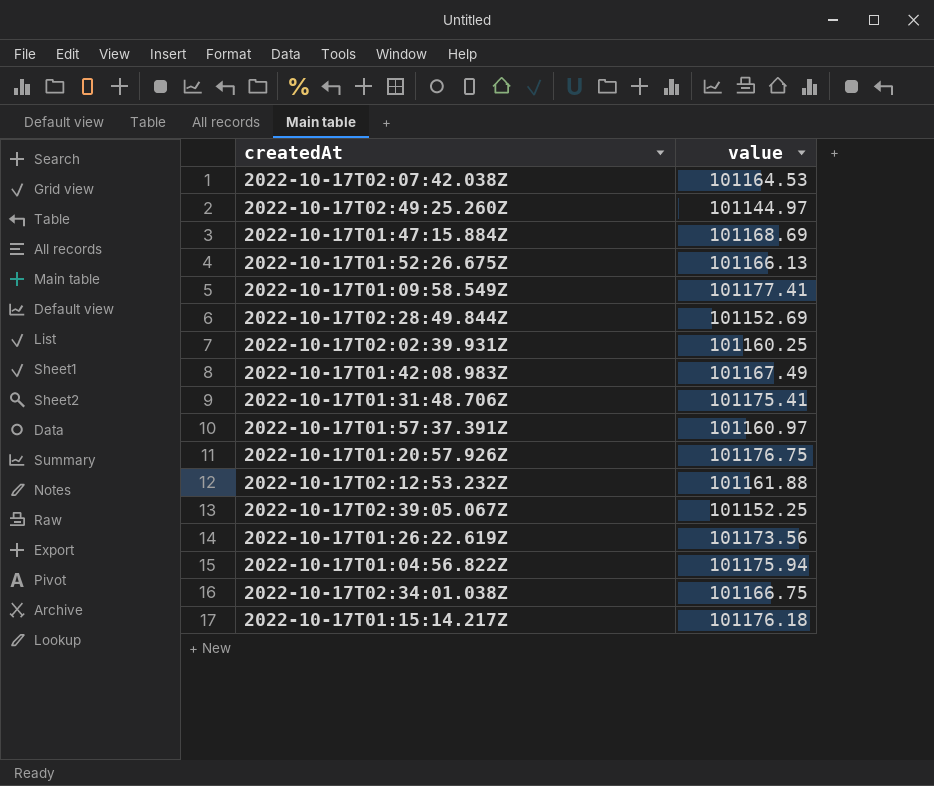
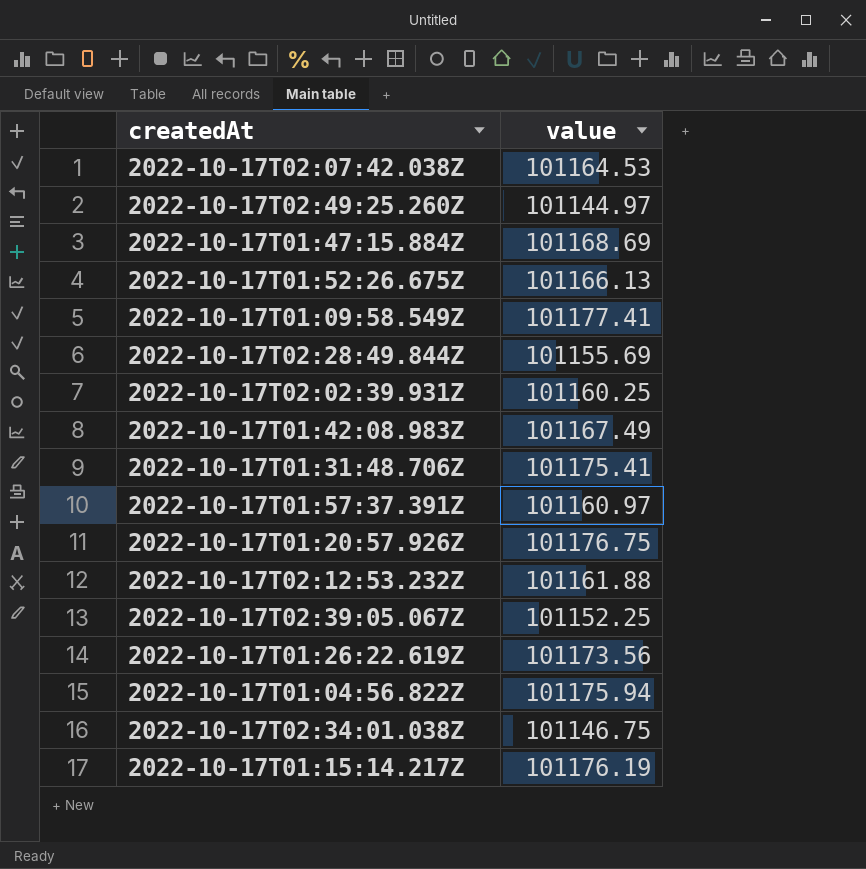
2022-10-17T02:28:49.844Z | value: 101152.69 -> 101155.69
2022-10-17T02:34:01.038Z | value: 101166.75 -> 101146.75
2022-10-17T01:15:14.217Z | value: 101176.18 -> 101176.19

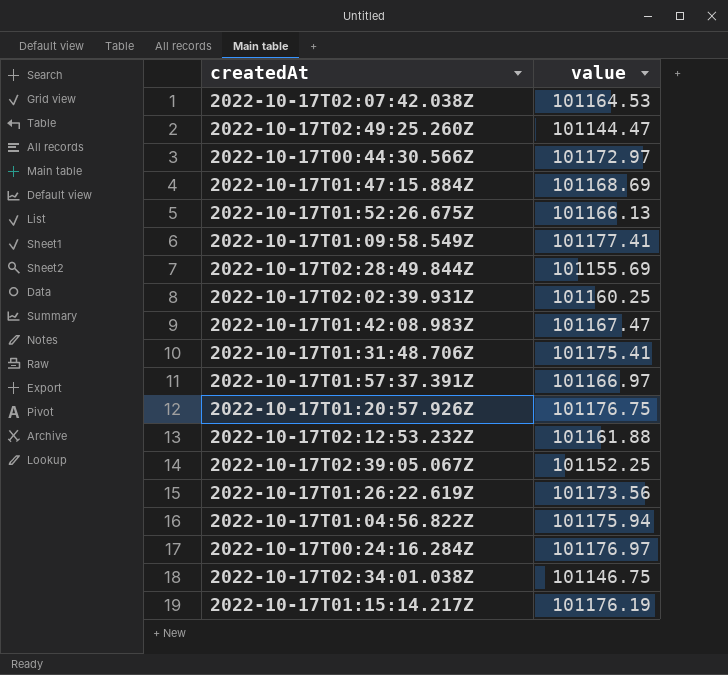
2022-10-17T02:49:25.260Z | value: 101144.97 -> 101144.47
row 2022-10-17T00:44:30.566Z: none -> 101172.97
2022-10-17T01:42:08.983Z | value: 101167.49 -> 101167.47
2022-10-17T01:57:37.391Z | value: 101160.97 -> 101166.97
row 2022-10-17T00:24:16.284Z: none -> 101176.97

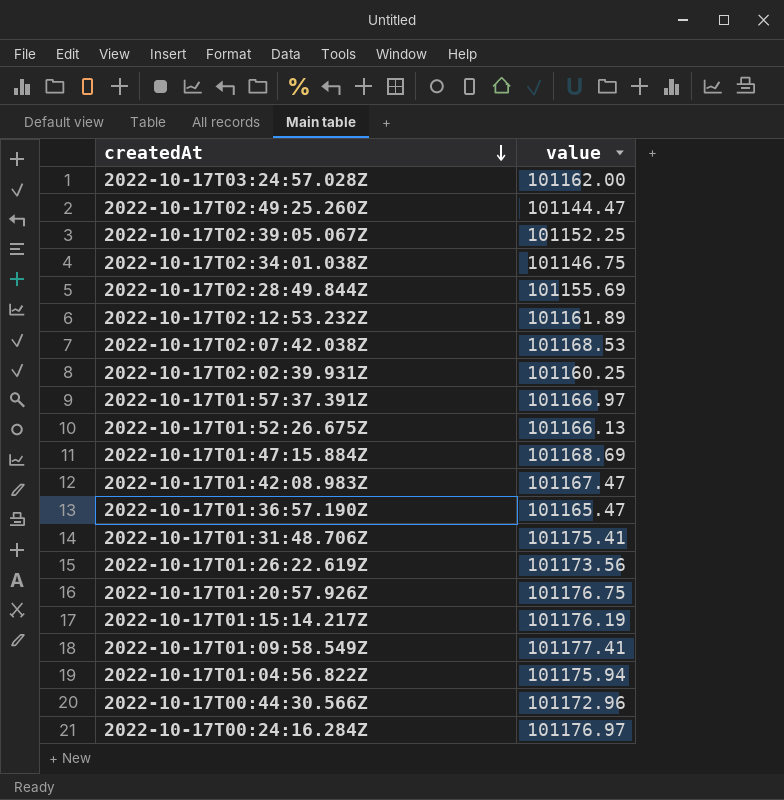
row order: none -> createdAt descending
row 2022-10-17T03:24:57.028Z: none -> 101162.00
2022-10-17T02:12:53.232Z | value: 101161.88 -> 101161.89
2022-10-17T02:07:42.038Z | value: 101164.53 -> 101168.53
row 2022-10-17T01:36:57.190Z: none -> 101165.47
2022-10-17T00:44:30.566Z | value: 101172.97 -> 101172.96

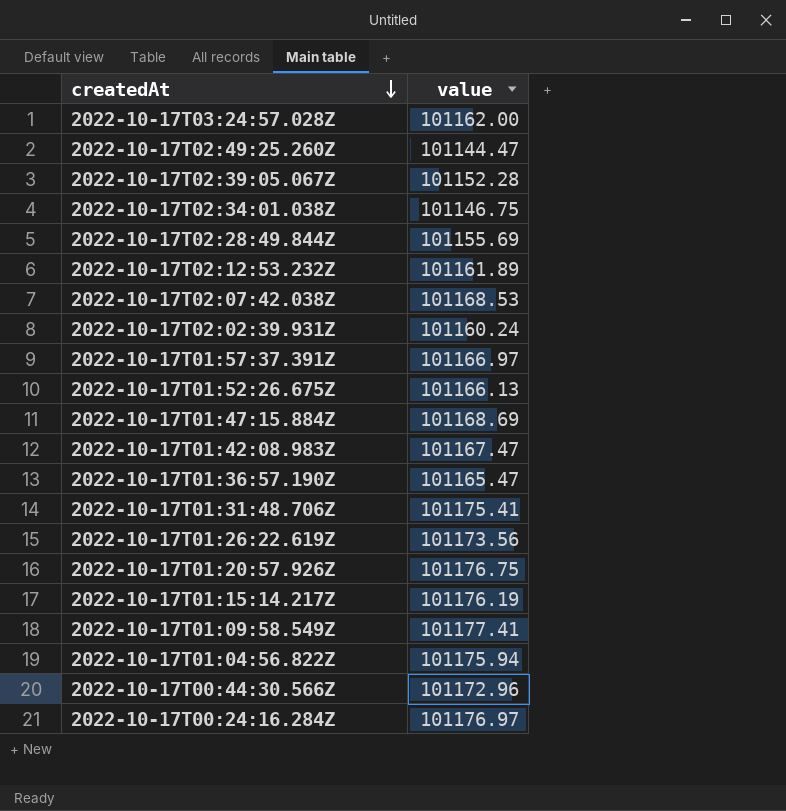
2022-10-17T02:39:05.067Z | value: 101152.25 -> 101152.28
2022-10-17T02:02:39.931Z | value: 101160.25 -> 101160.24

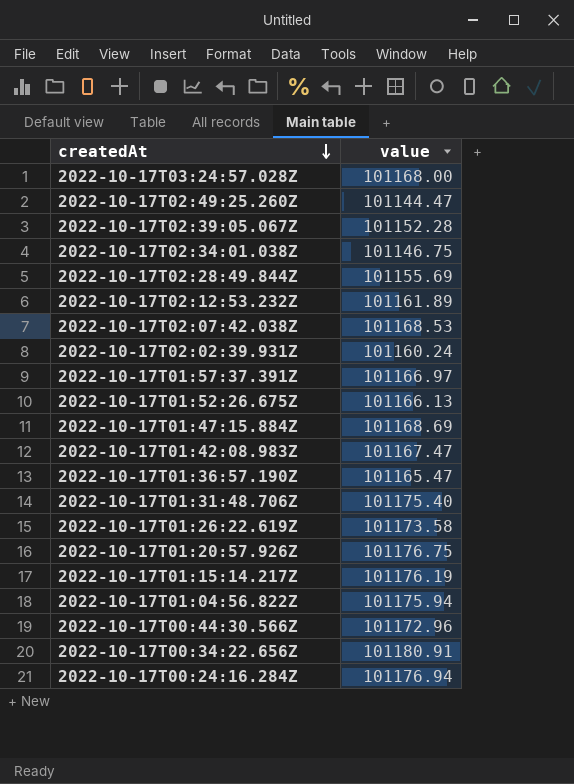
row 2022-10-17T01:09:58.549Z: 101177.41 -> none
2022-10-17T03:24:57.028Z | value: 101162.00 -> 101168.00
2022-10-17T01:31:48.706Z | value: 101175.41 -> 101175.40
2022-10-17T01:26:22.619Z | value: 101173.56 -> 101173.58
row 2022-10-17T00:34:22.656Z: none -> 101180.91
2022-10-17T00:24:16.284Z | value: 101176.97 -> 101176.94

